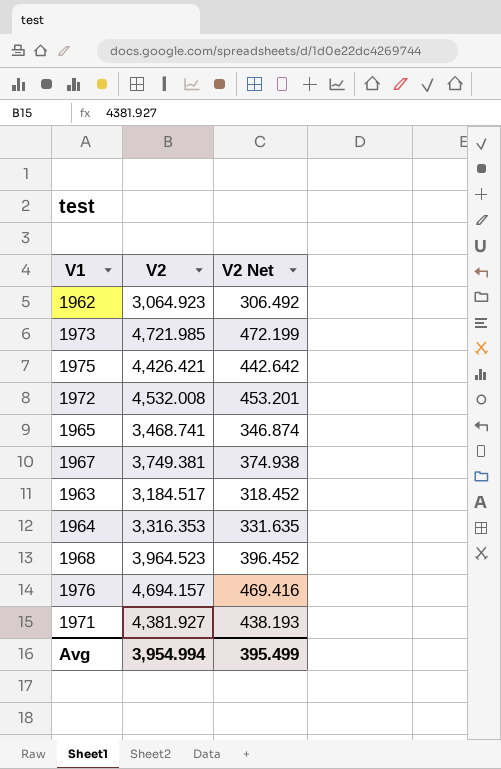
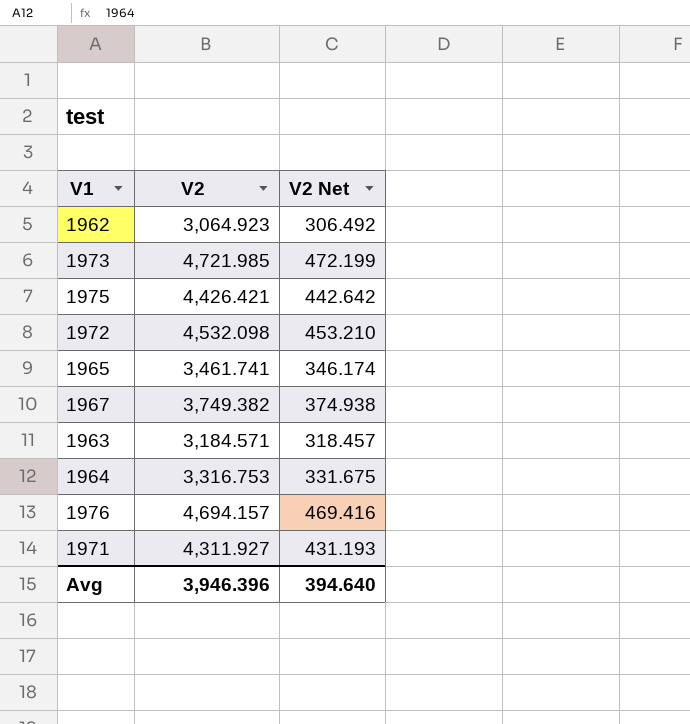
row 1968: 3,964.523 | 396.452 -> none
1972 | V2: 4,532.008 -> 4,532.098
1972 | V2 Net: 453.201 -> 453.210
1965 | V2: 3,468.741 -> 3,461.741
1965 | V2 Net: 346.874 -> 346.174
1967 | V2: 3,749.381 -> 3,749.382
1963 | V2: 3,184.517 -> 3,184.571
1963 | V2 Net: 318.452 -> 318.457
1964 | V2: 3,316.353 -> 3,316.753
1964 | V2 Net: 331.635 -> 331.675
1971 | V2: 4,381.927 -> 4,311.927
1971 | V2 Net: 438.193 -> 431.193
Avg | V2: 3,954.994 -> 3,946.396
Avg | V2 Net: 395.499 -> 394.640

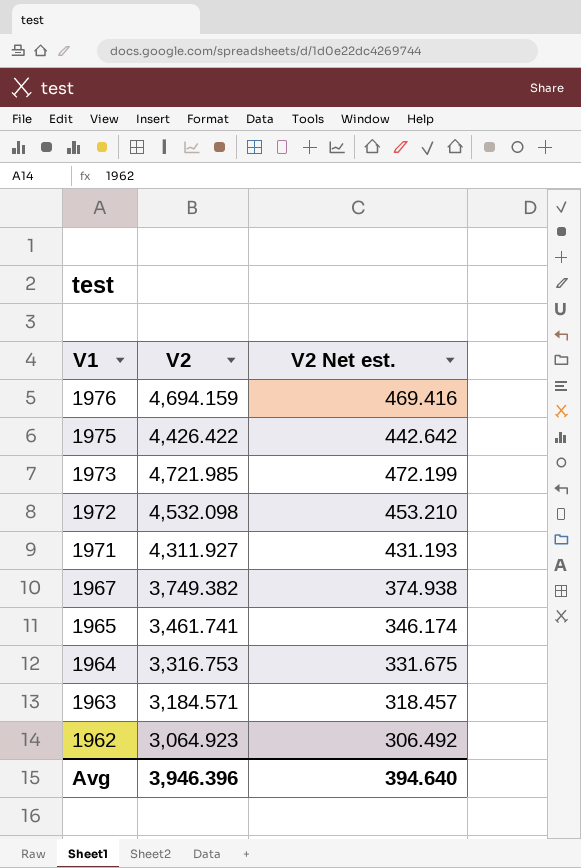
row order: none -> V1 descending
column name: V2 Net -> V2 Net est.
1976 | V2: 4,694.157 -> 4,694.159
1975 | V2: 4,426.421 -> 4,426.422

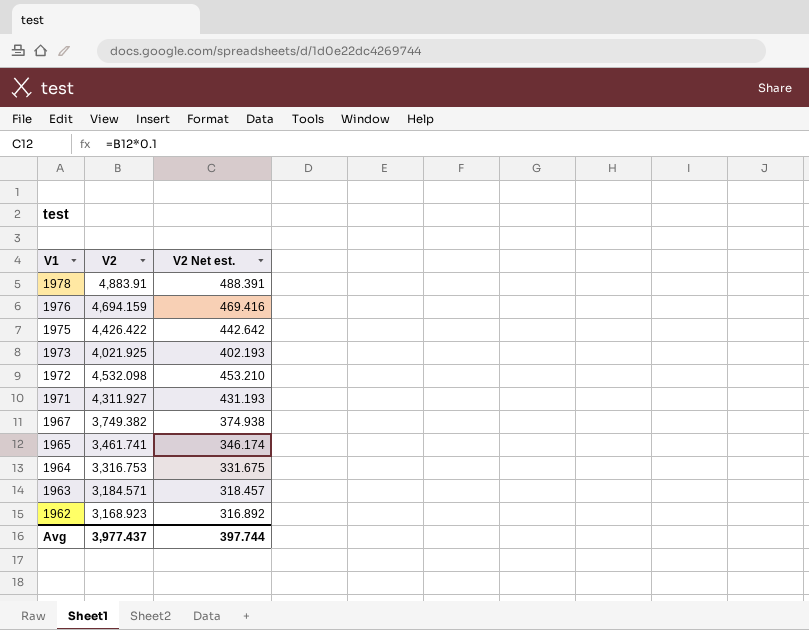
row 1978: none -> 4,883.91 | 488.391
1973 | V2: 4,721.985 -> 4,021.925
1973 | V2 Net est.: 472.199 -> 402.193
1962 | V2: 3,064.923 -> 3,168.923
1962 | V2 Net est.: 306.492 -> 316.892
Avg | V2: 3,946.396 -> 3,977.437
Avg | V2 Net est.: 394.640 -> 397.744

